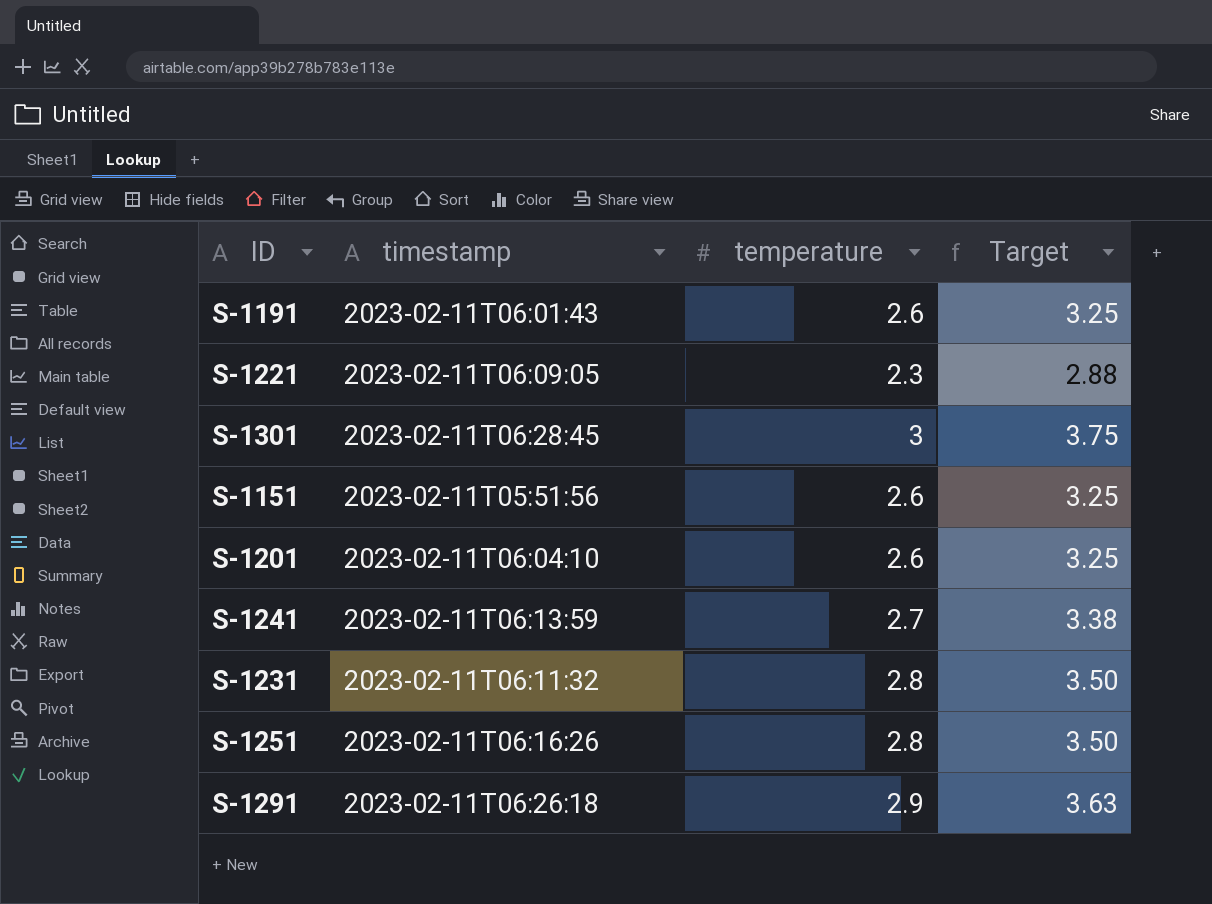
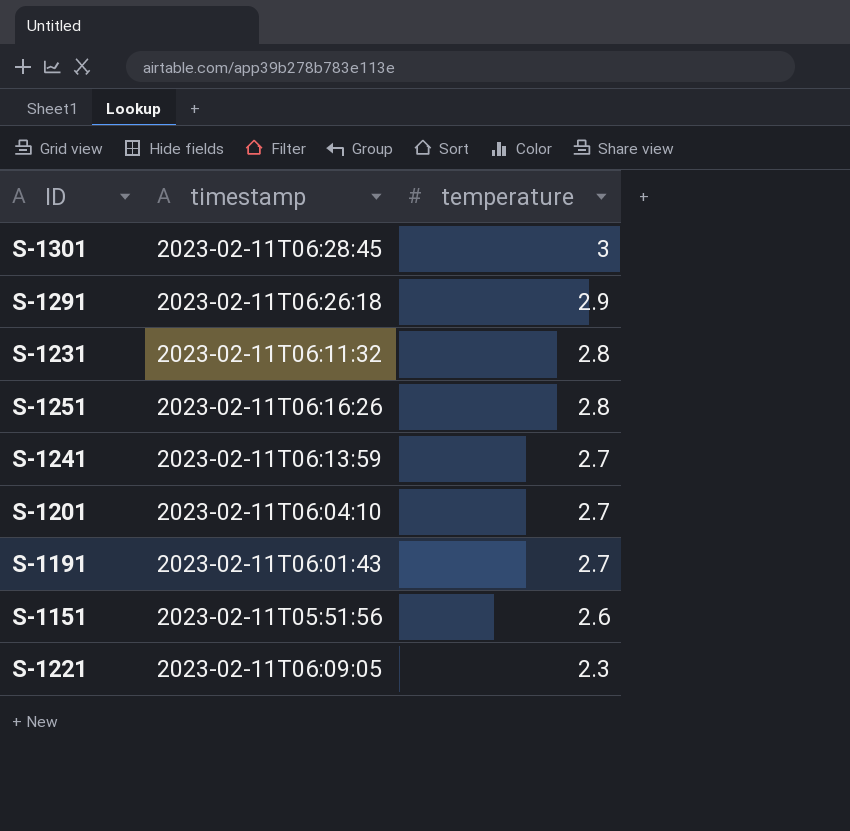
row order: none -> temperature descending
column Target | formula: [temperature] * 1.25 -> none
S-1201 | temperature: 2.6 -> 2.7
S-1191 | temperature: 2.6 -> 2.7

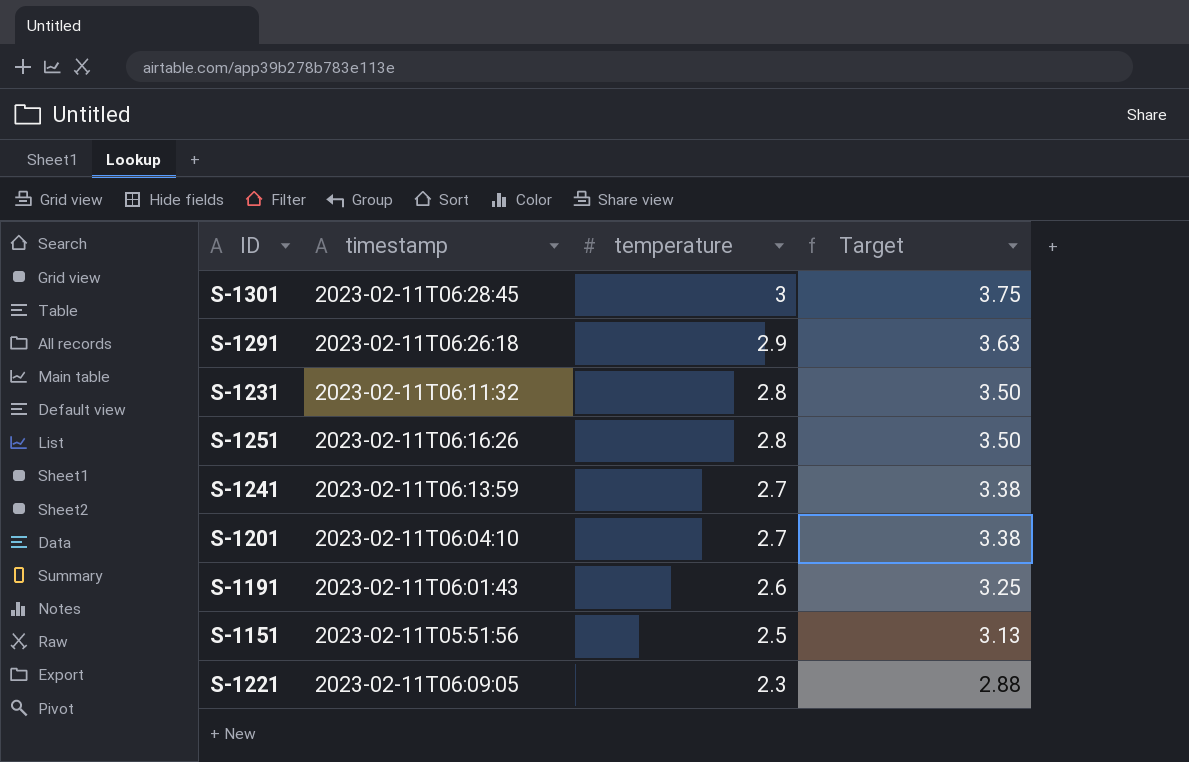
column Target | formula: none -> [temperature] * 1.25
S-1191 | temperature: 2.7 -> 2.6
S-1151 | temperature: 2.6 -> 2.5

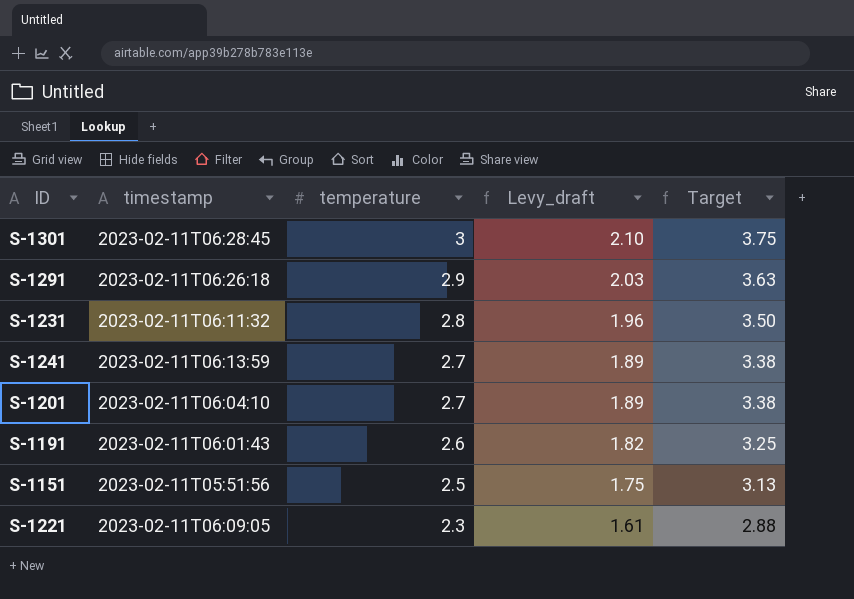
column Levy_draft | formula: none -> [temperature] * 0.7
row S-1251: 2023-02-11T06:16:26 | 2.8 | 3.50 -> none

